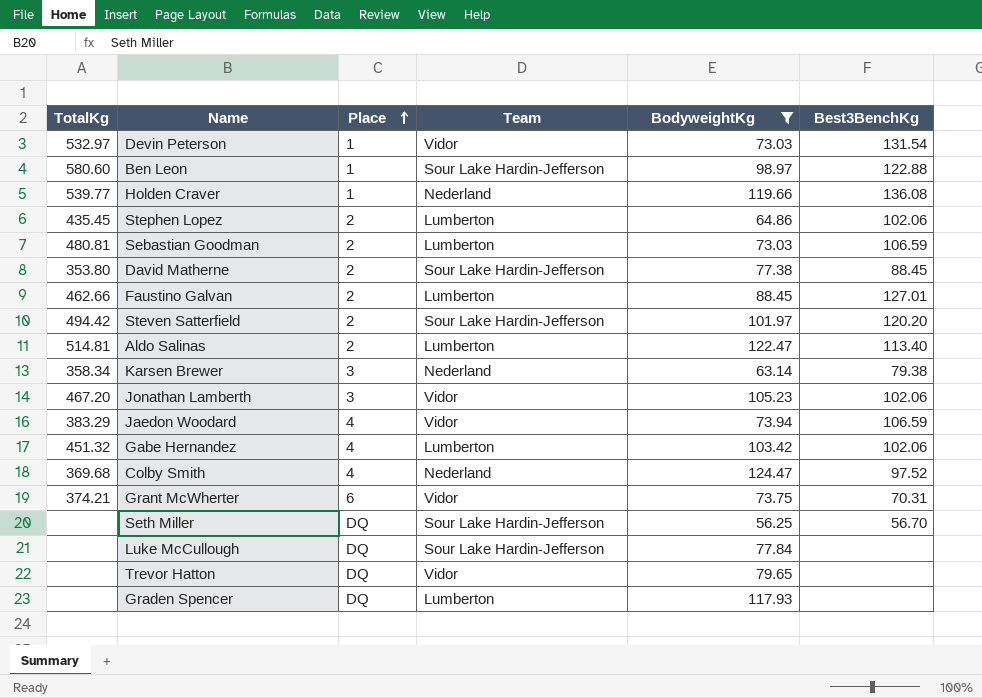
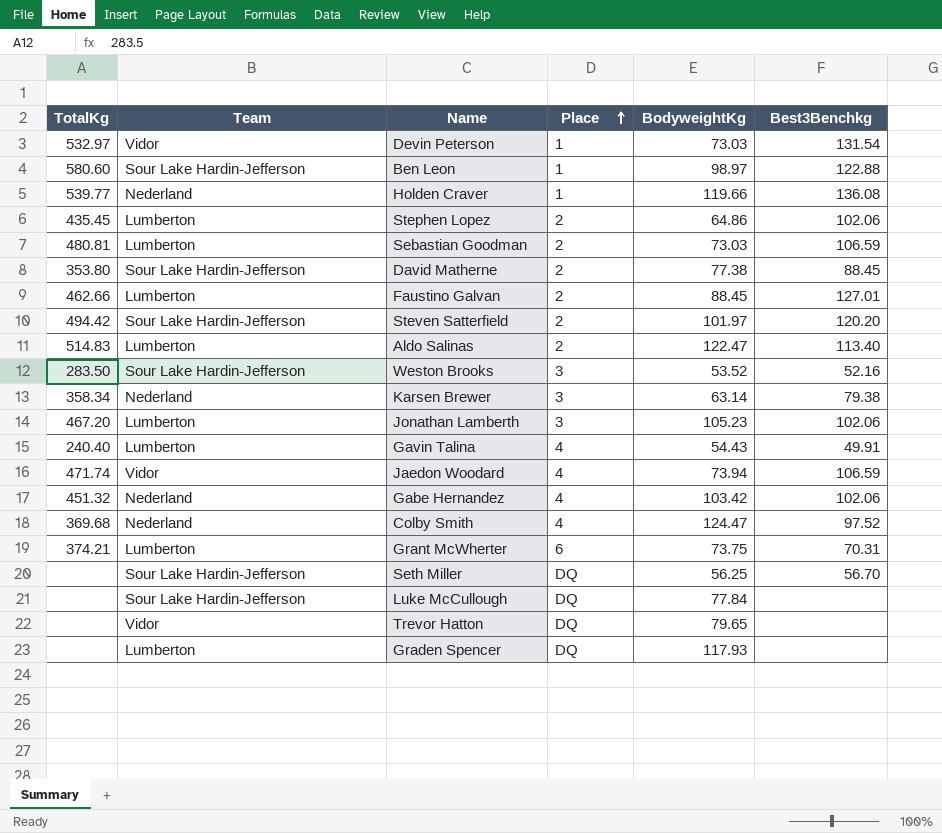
filter: BodyweightKg >= 56.25 -> none
column Team | position: 4 -> 2
column name: Best3BenchKg -> Best3Benchkg
Aldo Salinas | TotalKg: 514.81 -> 514.83
Jonathan Lamberth | Team: Vidor -> Lumberton
Jaedon Woodard | TotalKg: 383.29 -> 471.74
Gabe Hernandez | Team: Lumberton -> Nederland
Grant McWherter | Team: Vidor -> Lumberton

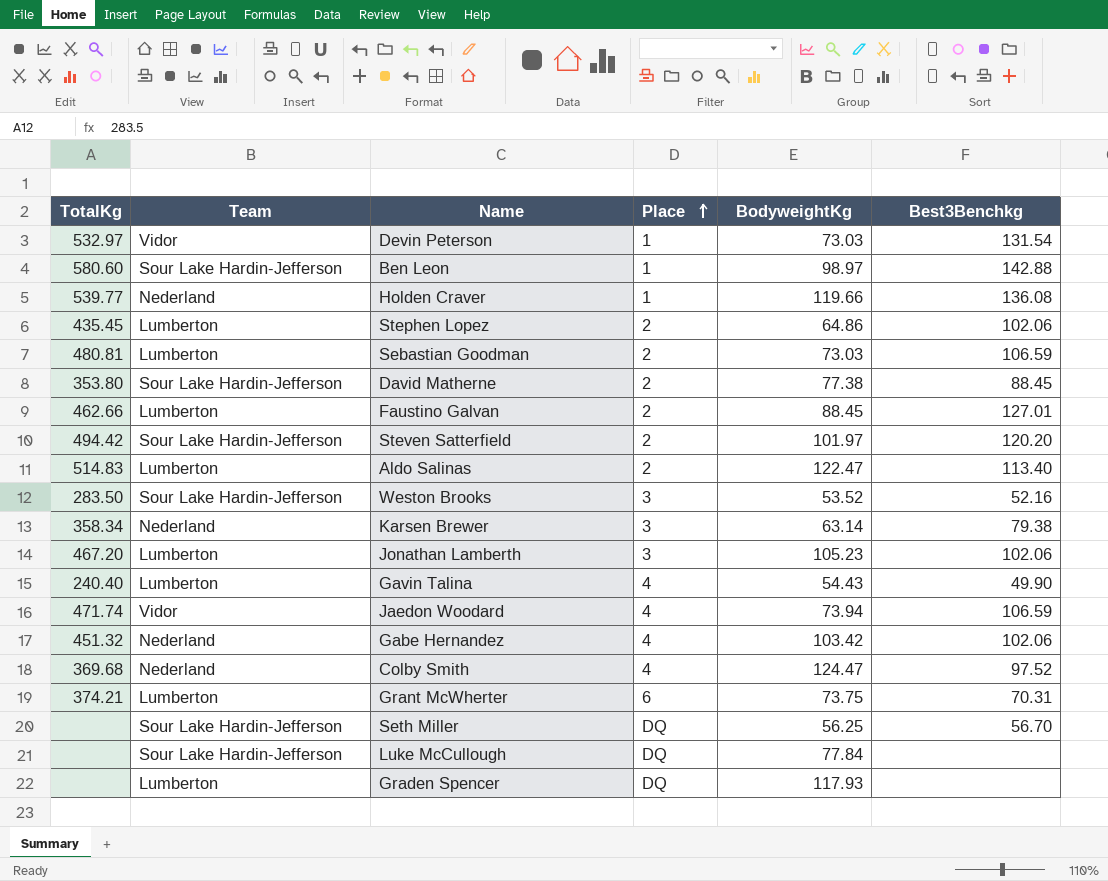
row Trevor Hatton: none | Vidor | DQ | 79.65 | none -> none
Ben Leon | Best3Benchkg: 122.88 -> 142.88
Gavin Talina | Best3Benchkg: 49.91 -> 49.90

